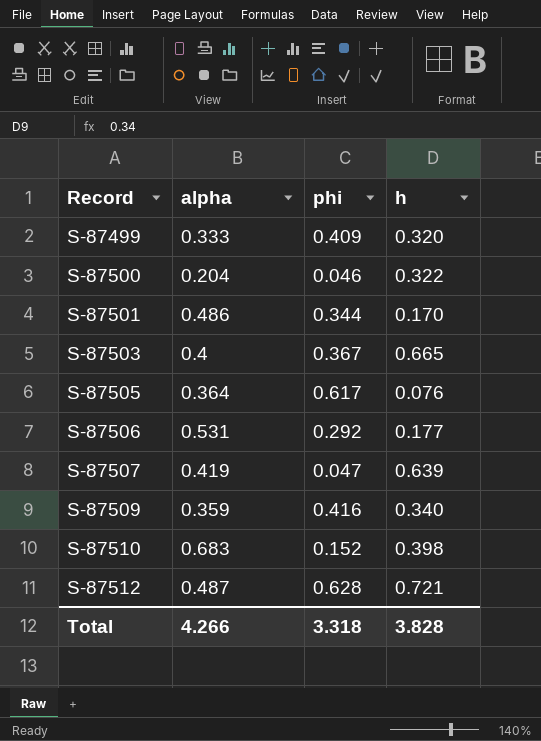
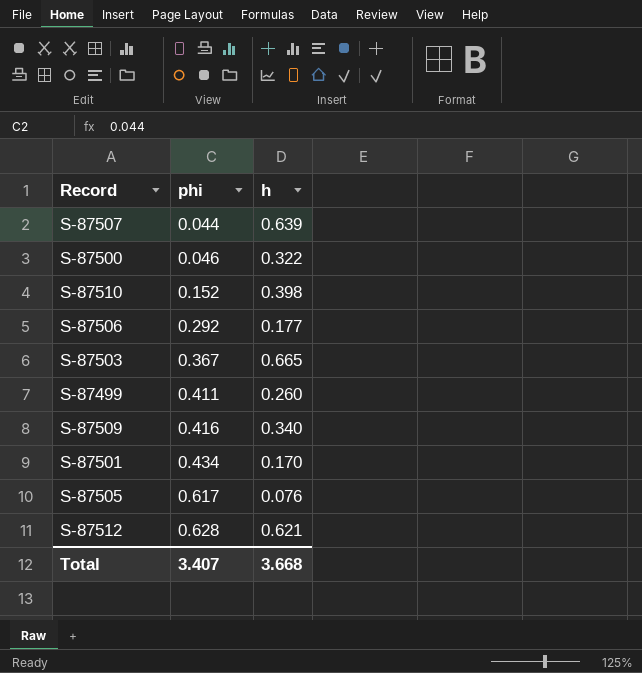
row order: Record ascending -> phi ascending
column alpha | position: 2 -> none
S-87507 | phi: 0.047 -> 0.044
S-87499 | phi: 0.409 -> 0.411
S-87499 | h: 0.320 -> 0.260
S-87501 | phi: 0.344 -> 0.434
S-87512 | h: 0.721 -> 0.621
Total | phi: 3.318 -> 3.407
Total | h: 3.828 -> 3.668

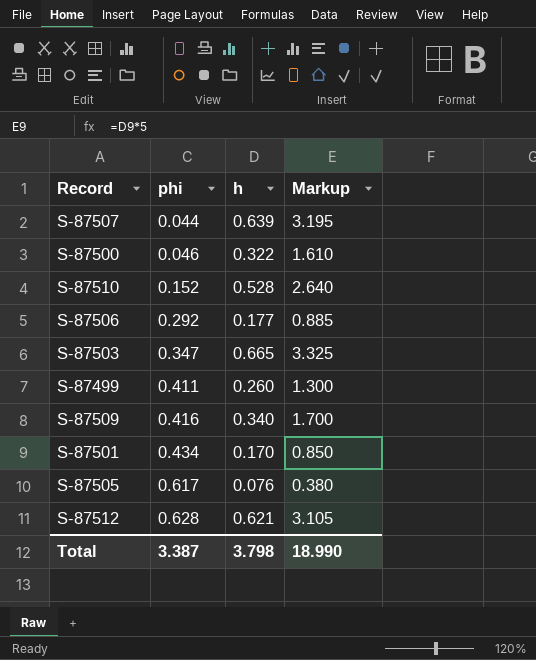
column Markup | formula: none -> [h] * 5
S-87510 | h: 0.398 -> 0.528
S-87503 | phi: 0.367 -> 0.347
Total | phi: 3.407 -> 3.387
Total | h: 3.668 -> 3.798

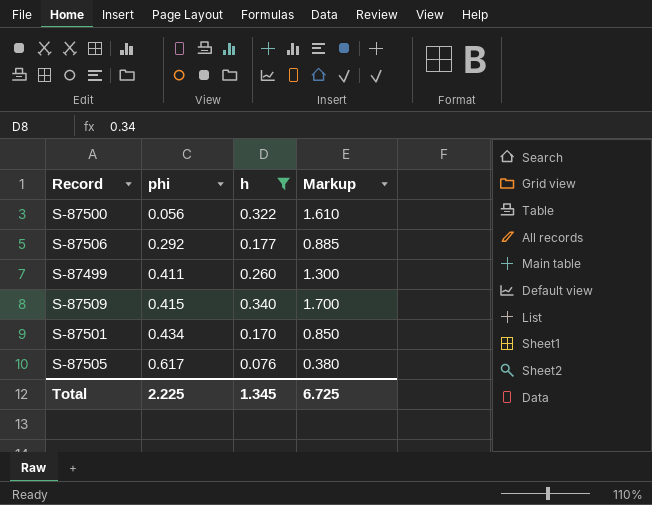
filter: none -> h <= 0.340
S-87500 | phi: 0.046 -> 0.056
S-87509 | phi: 0.416 -> 0.415
Total | phi: 3.387 -> 2.225
Total | h: 3.798 -> 1.345
Total | Markup: 18.990 -> 6.725

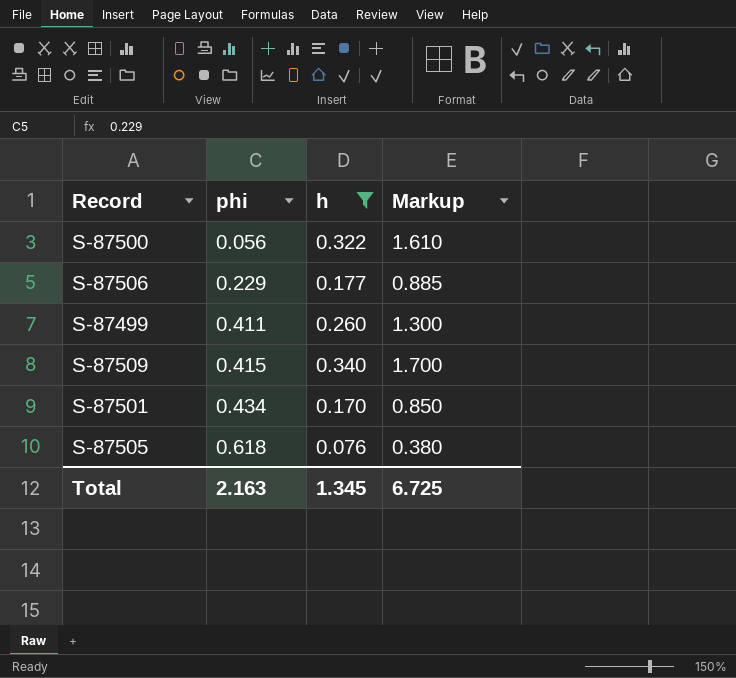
S-87506 | phi: 0.292 -> 0.229
S-87505 | phi: 0.617 -> 0.618
Total | phi: 2.225 -> 2.163

